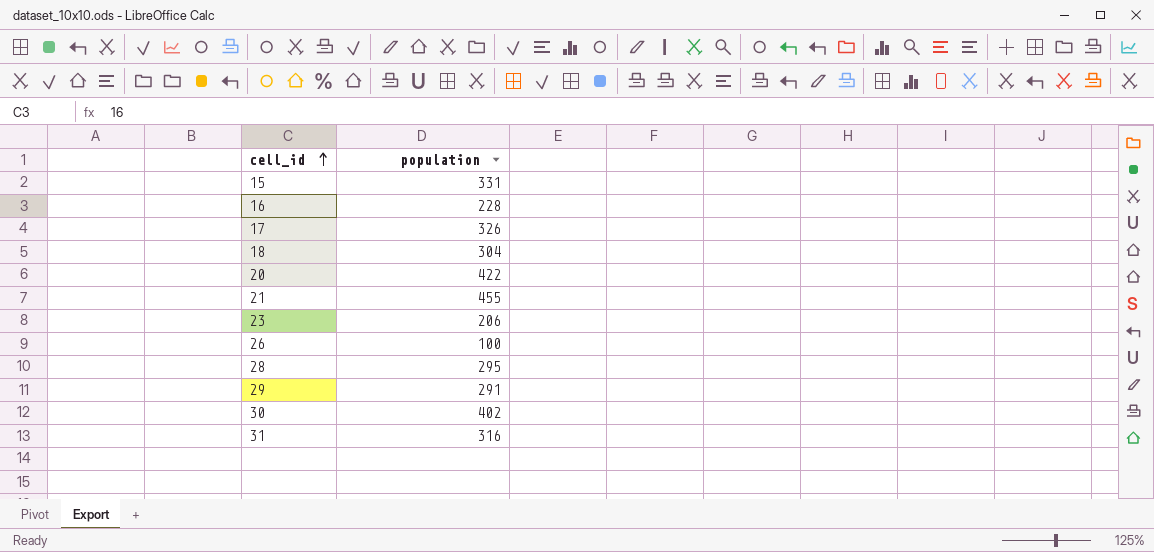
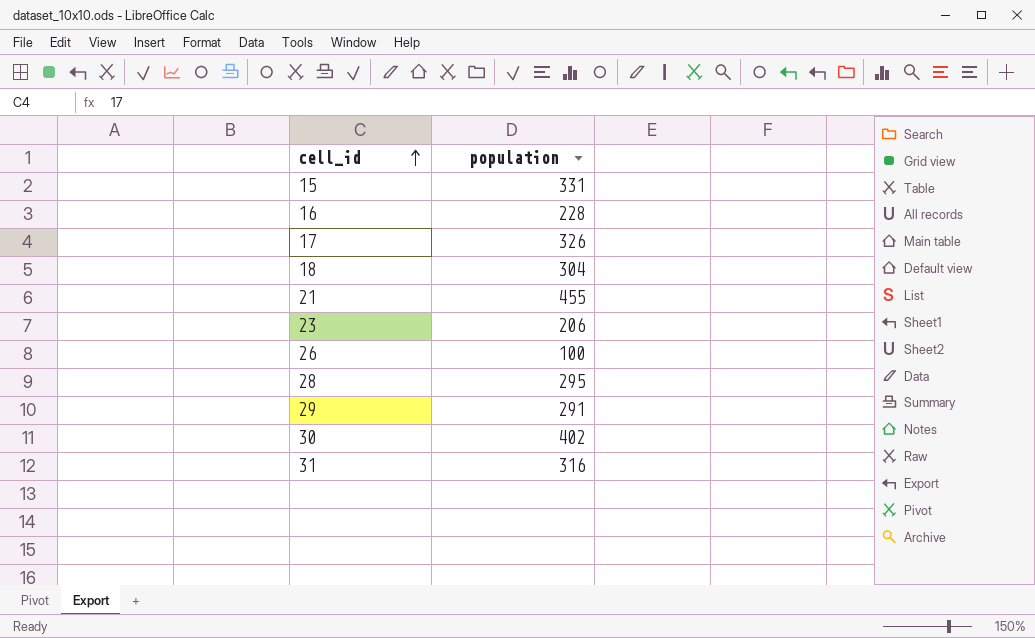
row 20: 422 -> none

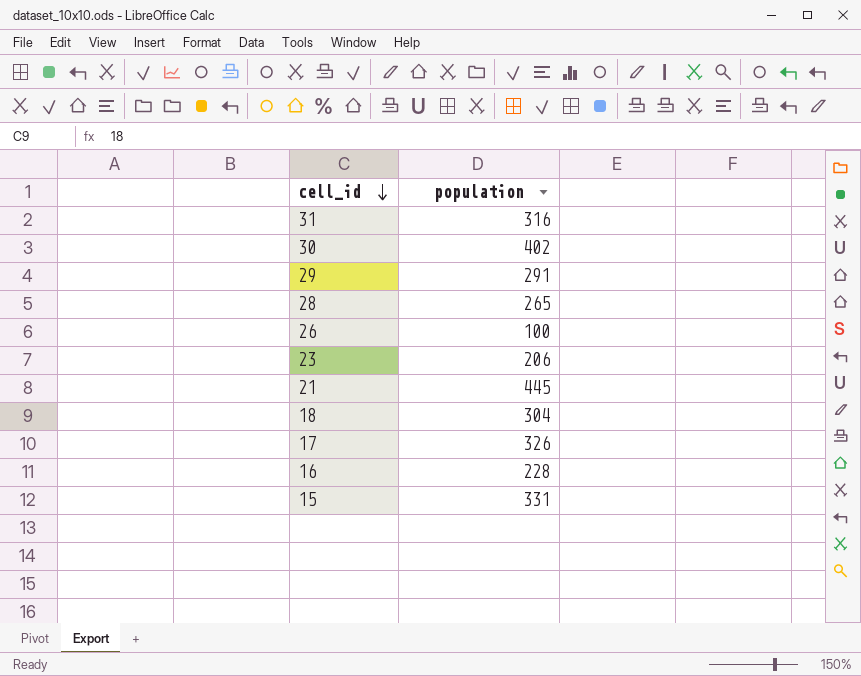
row order: cell_id ascending -> cell_id descending
28 | population: 295 -> 265
21 | population: 455 -> 445

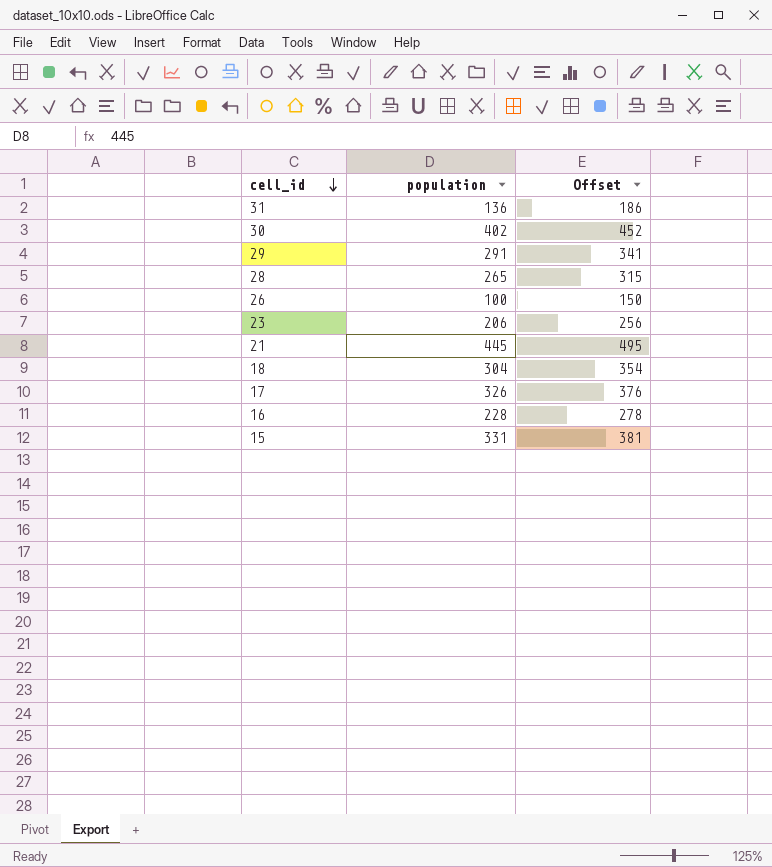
column Offset | formula: none -> [population] + 50
31 | population: 316 -> 136

